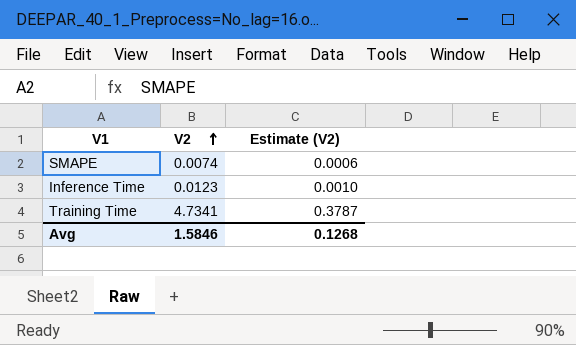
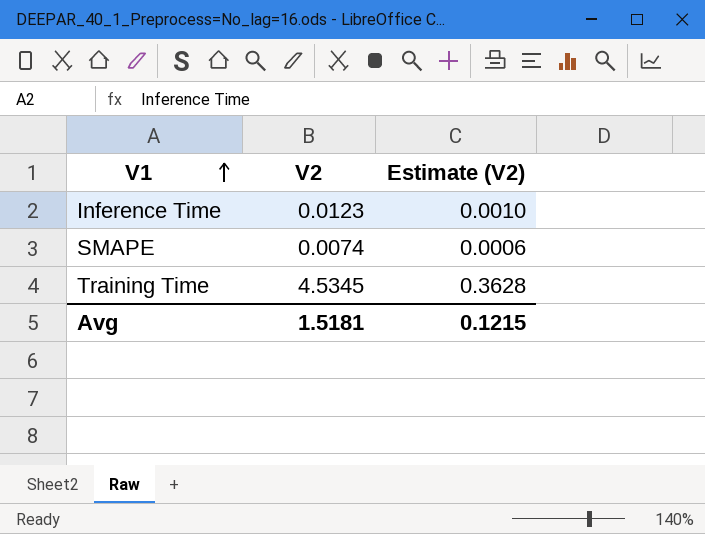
row order: V2 ascending -> V1 ascending
Training Time | V2: 4.7341 -> 4.5345
Training Time | Estimate (V2): 0.3787 -> 0.3628
Avg | V2: 1.5846 -> 1.5181
Avg | Estimate (V2): 0.1268 -> 0.1215

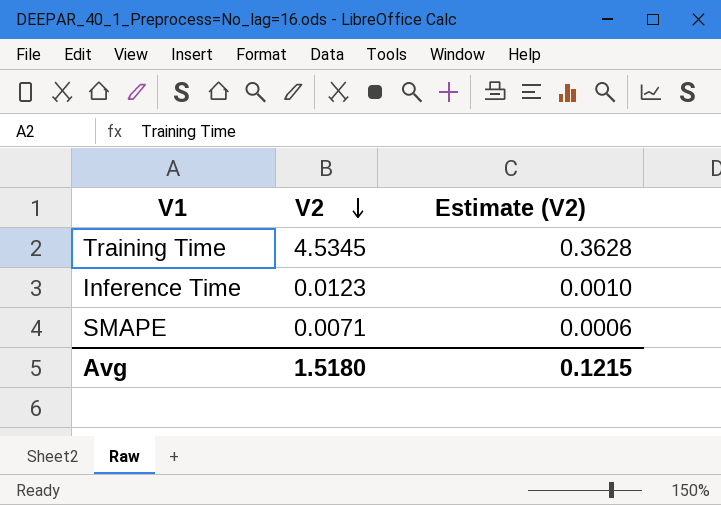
row order: V1 ascending -> V2 descending
SMAPE | V2: 0.0074 -> 0.0071
Avg | V2: 1.5181 -> 1.5180

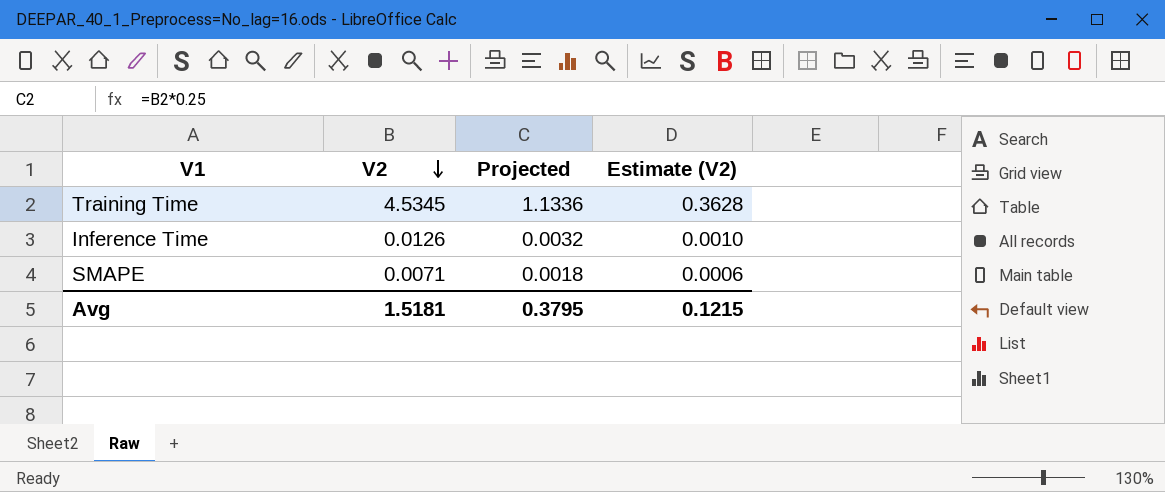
column Projected | formula: none -> [V2] * 0.25
Inference Time | V2: 0.0123 -> 0.0126
Avg | V2: 1.5180 -> 1.5181

